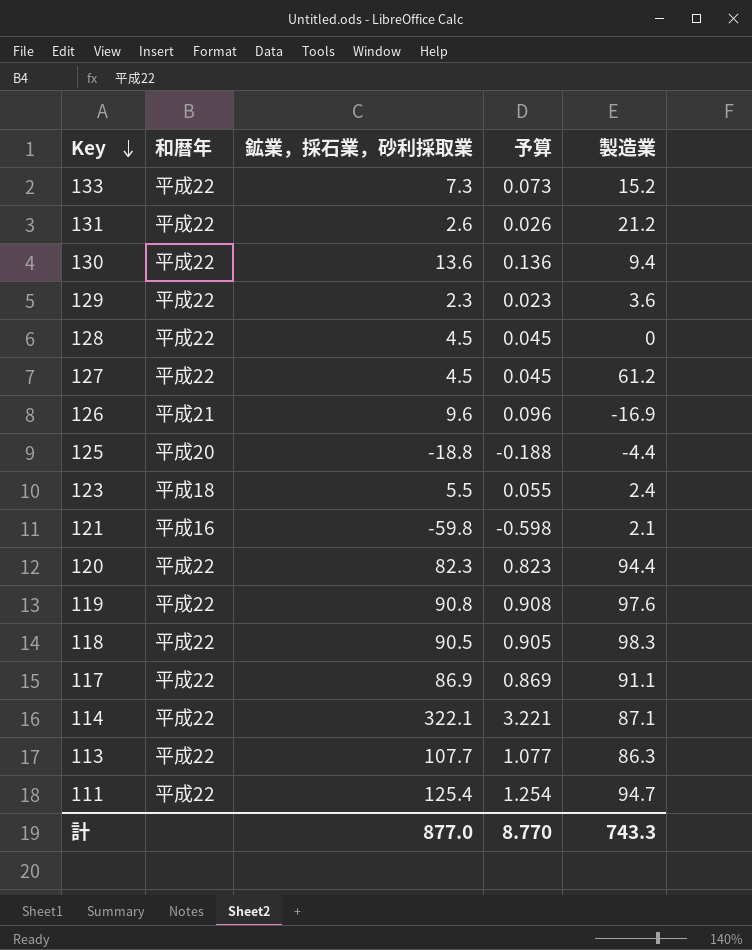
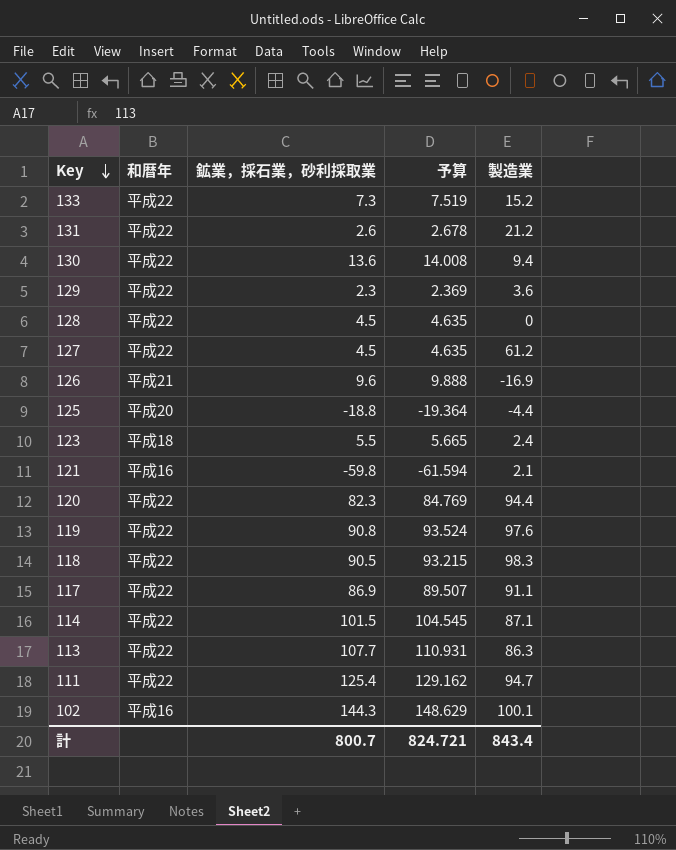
column 予算 | formula: [鉱業，採石業，砂利採取業] * 0.01 -> [鉱業，採石業，砂利採取業] * 1.03
114 | 鉱業，採石業，砂利採取業: 322.1 -> 101.5
row 102: none -> 平成16 | 144.3 | 148.629 | 100.1
計 | 鉱業，採石業，砂利採取業: 877.0 -> 800.7
計 | 予算: 8.770 -> 824.721
計 | 製造業: 743.3 -> 843.4

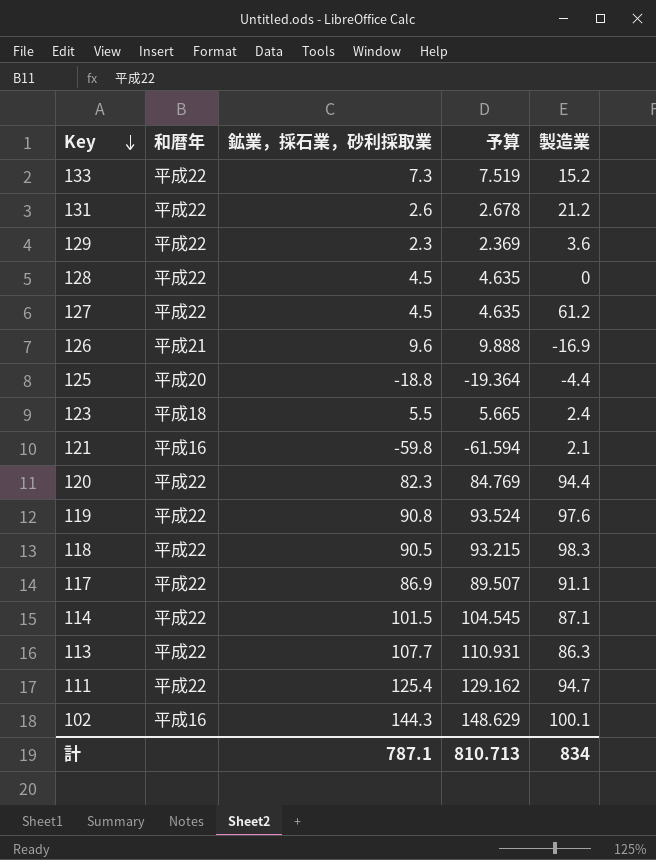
row 130: 平成22 | 13.6 | 14.008 | 9.4 -> none
計 | 鉱業，採石業，砂利採取業: 800.7 -> 787.1
計 | 予算: 824.721 -> 810.713
計 | 製造業: 843.4 -> 834

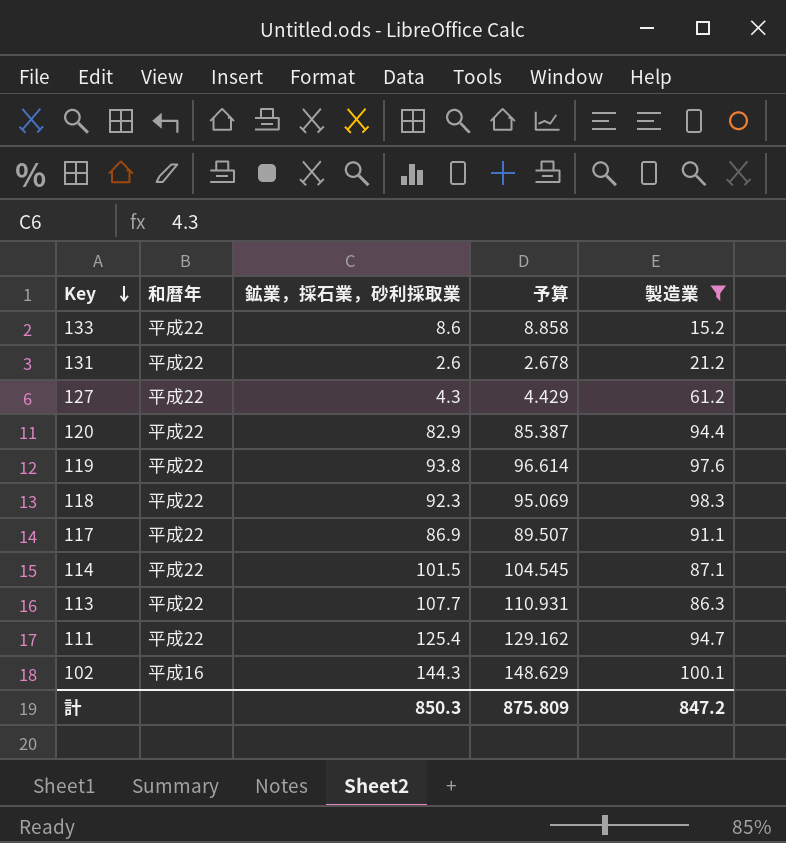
filter: none -> 製造業 >= 15.2
133 | 鉱業，採石業，砂利採取業: 7.3 -> 8.6
133 | 予算: 7.519 -> 8.858
127 | 鉱業，採石業，砂利採取業: 4.5 -> 4.3
127 | 予算: 4.635 -> 4.429
120 | 鉱業，採石業，砂利採取業: 82.3 -> 82.9
120 | 予算: 84.769 -> 85.387
119 | 鉱業，採石業，砂利採取業: 90.8 -> 93.8
119 | 予算: 93.524 -> 96.614
118 | 鉱業，採石業，砂利採取業: 90.5 -> 92.3
118 | 予算: 93.215 -> 95.069
計 | 鉱業，採石業，砂利採取業: 787.1 -> 850.3
計 | 予算: 810.713 -> 875.809
計 | 製造業: 834 -> 847.2

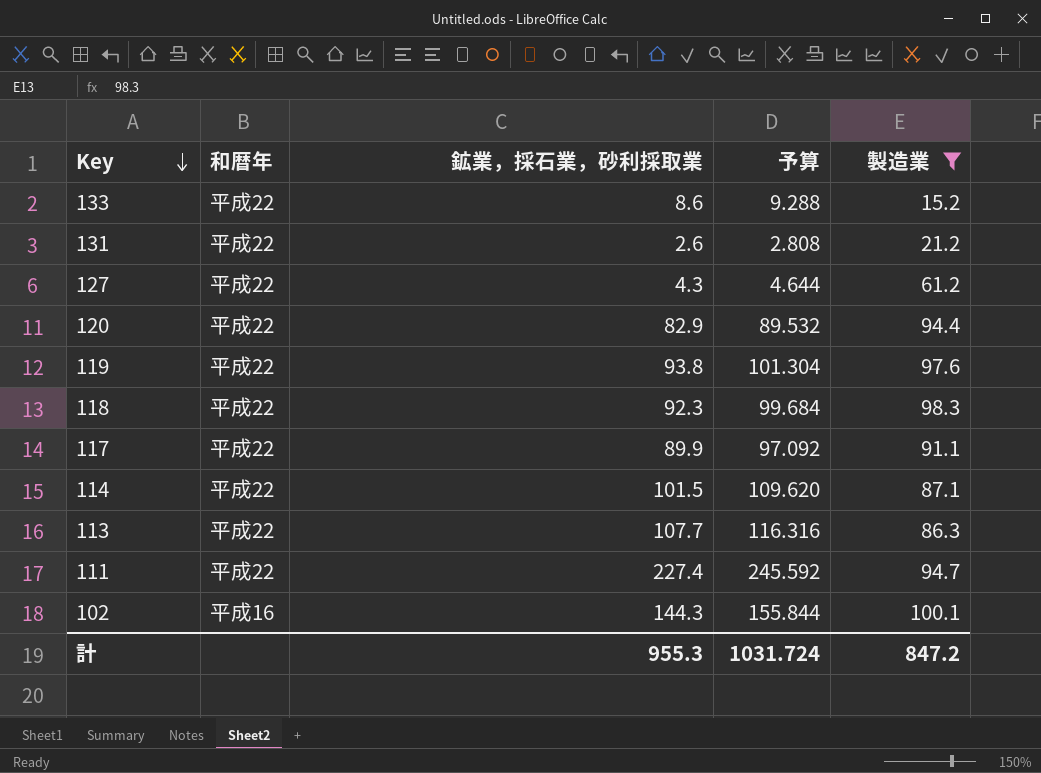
column 予算 | formula: [鉱業，採石業，砂利採取業] * 1.03 -> [鉱業，採石業，砂利採取業] * 1.08
117 | 鉱業，採石業，砂利採取業: 86.9 -> 89.9
111 | 鉱業，採石業，砂利採取業: 125.4 -> 227.4
計 | 鉱業，採石業，砂利採取業: 850.3 -> 955.3
計 | 予算: 875.809 -> 1031.724

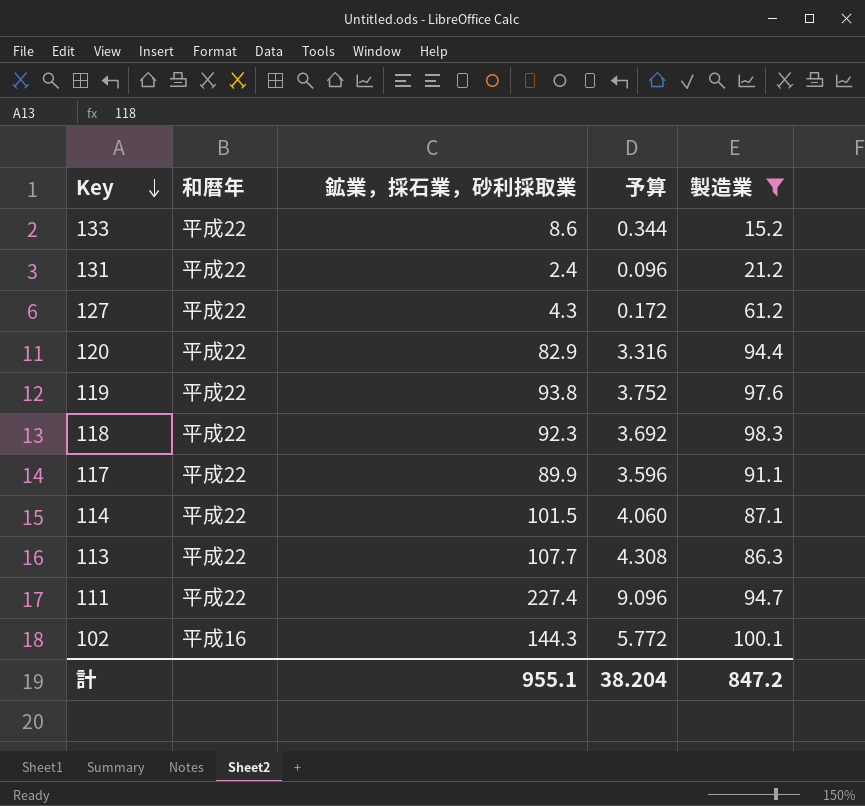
column 予算 | formula: [鉱業，採石業，砂利採取業] * 1.08 -> [鉱業，採石業，砂利採取業] * 0.04
131 | 鉱業，採石業，砂利採取業: 2.6 -> 2.4
計 | 鉱業，採石業，砂利採取業: 955.3 -> 955.1
計 | 予算: 1031.724 -> 38.204

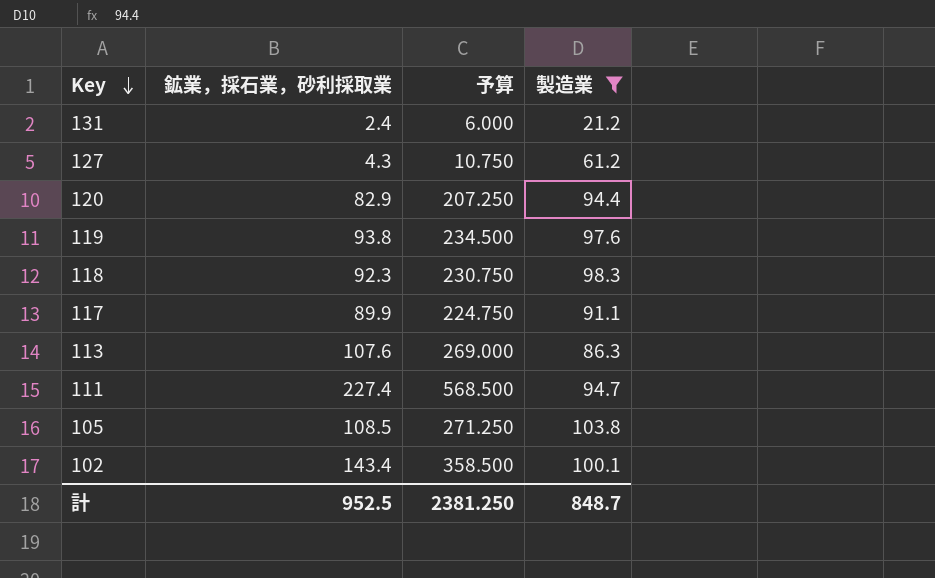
column 和暦年 | position: 2 -> none
column 予算 | formula: [鉱業，採石業，砂利採取業] * 0.04 -> [鉱業，採石業，砂利採取業] * 2.5
row 133: 平成22 | 8.6 | 0.344 | 15.2 -> none
row 114: 平成22 | 101.5 | 4.060 | 87.1 -> none
113 | 鉱業，採石業，砂利採取業: 107.7 -> 107.6
row 105: none -> 108.5 | 271.250 | 103.8
102 | 鉱業，採石業，砂利採取業: 144.3 -> 143.4
計 | 鉱業，採石業，砂利採取業: 955.1 -> 952.5
計 | 予算: 38.204 -> 2381.250
計 | 製造業: 847.2 -> 848.7

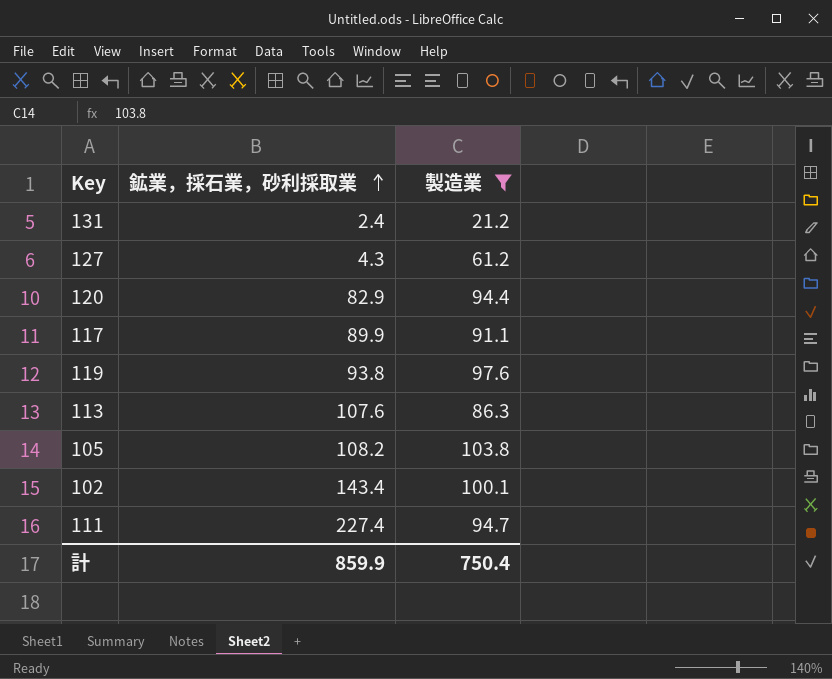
row order: Key descending -> 鉱業，採石業，砂利採取業 ascending
column 予算 | formula: [鉱業，採石業，砂利採取業] * 2.5 -> none
row 118: 92.3 | 230.750 | 98.3 -> none
105 | 鉱業，採石業，砂利採取業: 108.5 -> 108.2
計 | 鉱業，採石業，砂利採取業: 952.5 -> 859.9
計 | 製造業: 848.7 -> 750.4

